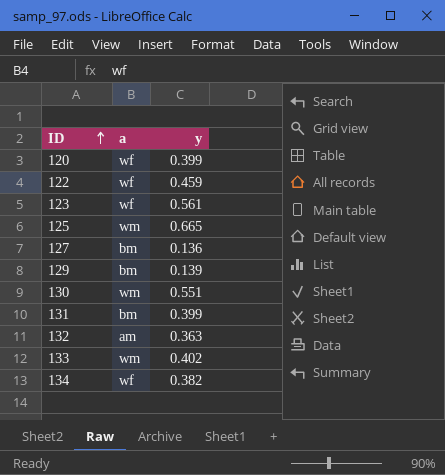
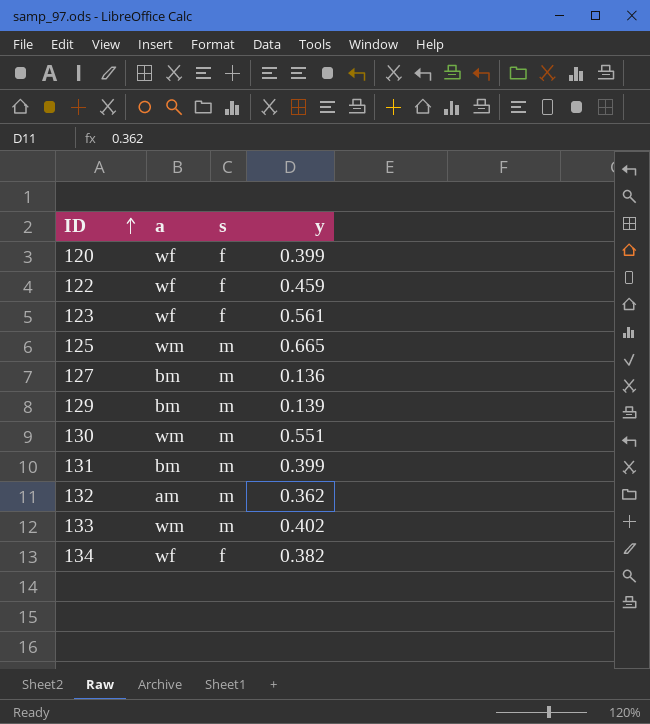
column s | position: none -> 3
132 | y: 0.363 -> 0.362

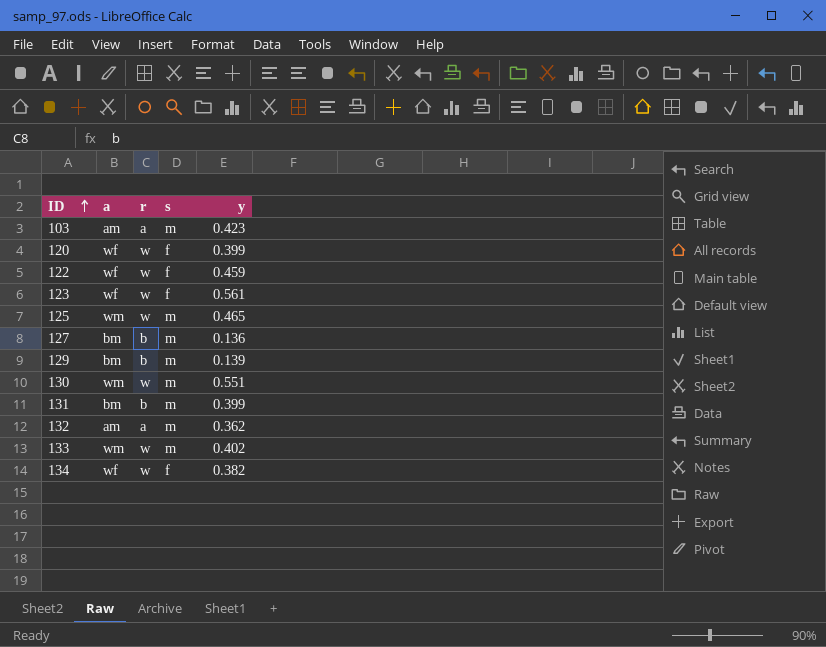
column r | position: none -> 3
row 103: none -> am | a | m | 0.423
125 | y: 0.665 -> 0.465

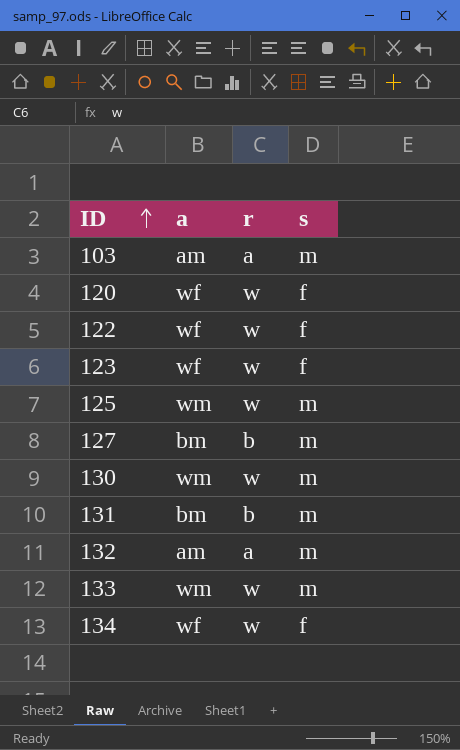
column y | position: 5 -> none
row 129: bm | b | m | 0.139 -> none

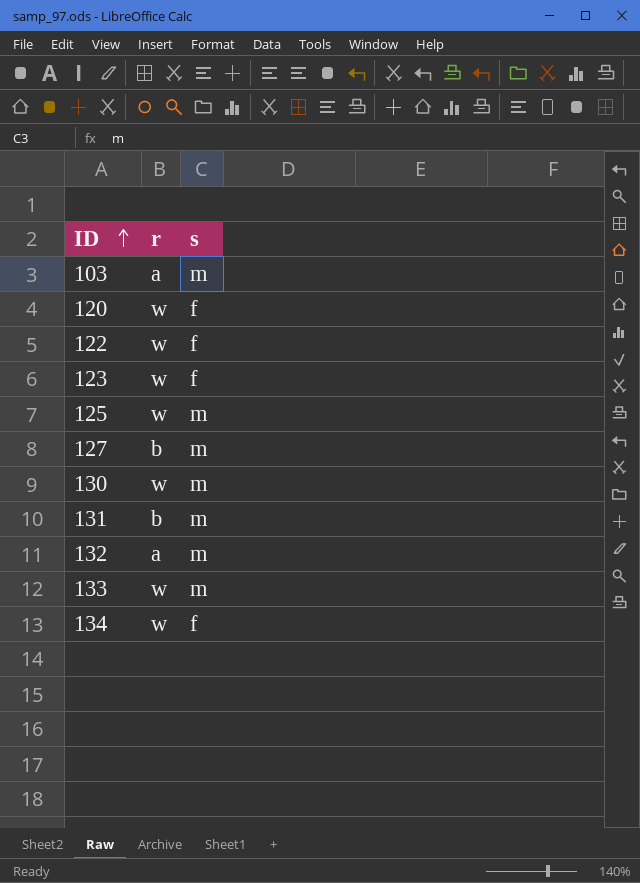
column a | position: 2 -> none

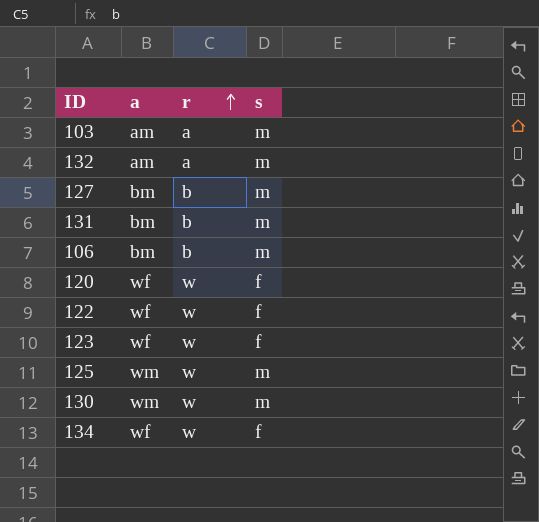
row order: ID ascending -> r ascending
column a | position: none -> 2
row 133: w | m -> none
row 106: none -> bm | b | m

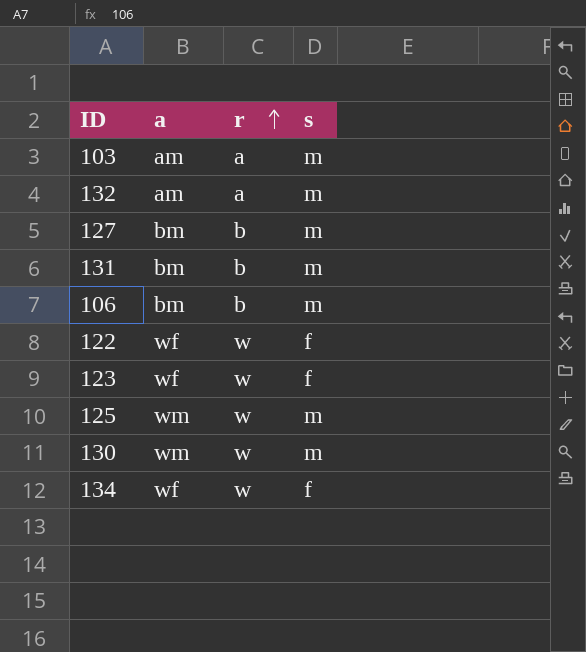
row 120: wf | w | f -> none

